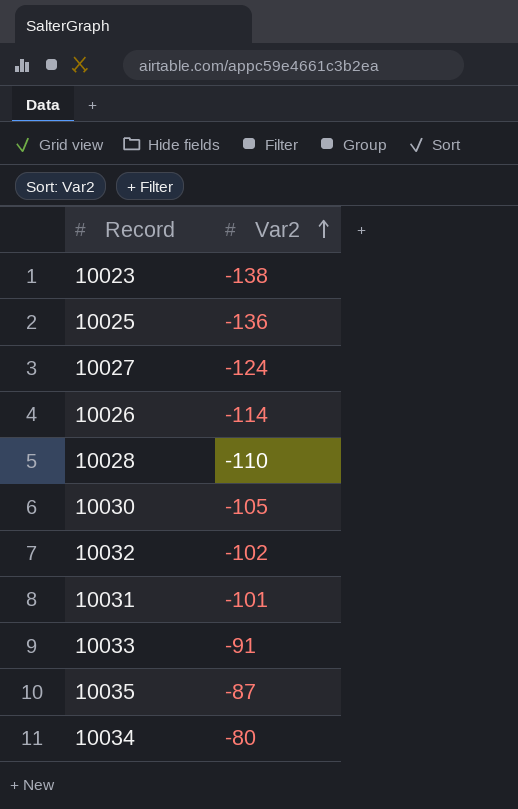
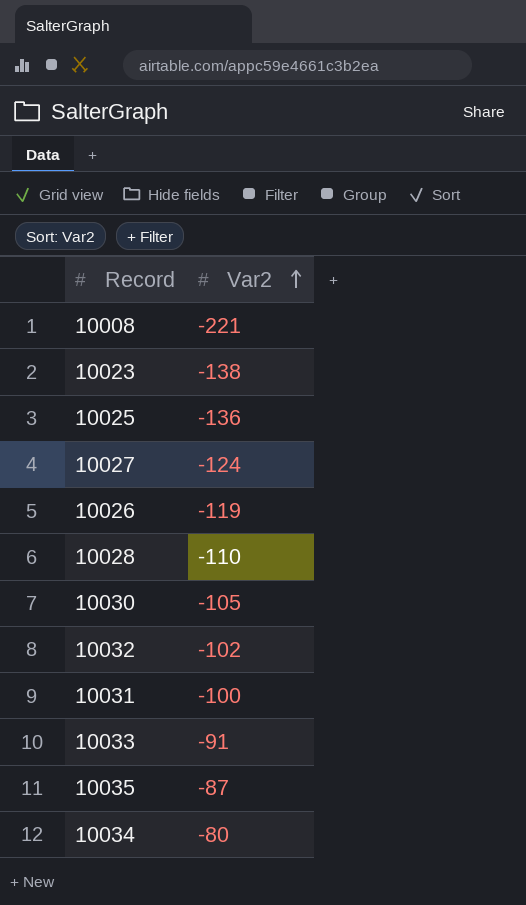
row 10008: none -> -221
10026 | Var2: -114 -> -119
10031 | Var2: -101 -> -100

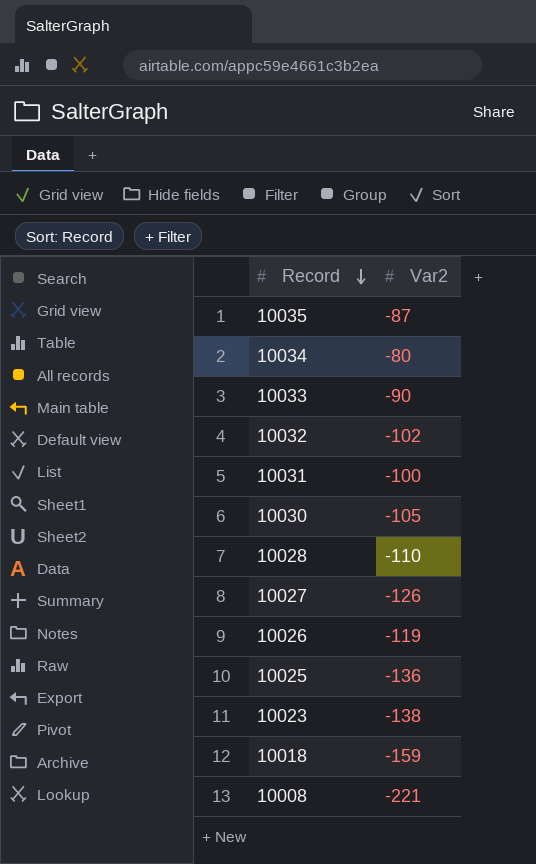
row order: Var2 ascending -> Record descending
10033 | Var2: -91 -> -90
10027 | Var2: -124 -> -126
row 10018: none -> -159

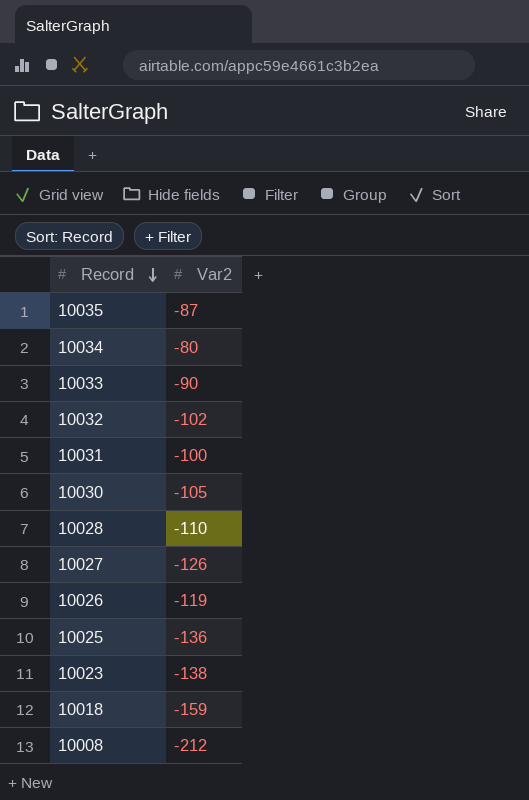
10008 | Var2: -221 -> -212

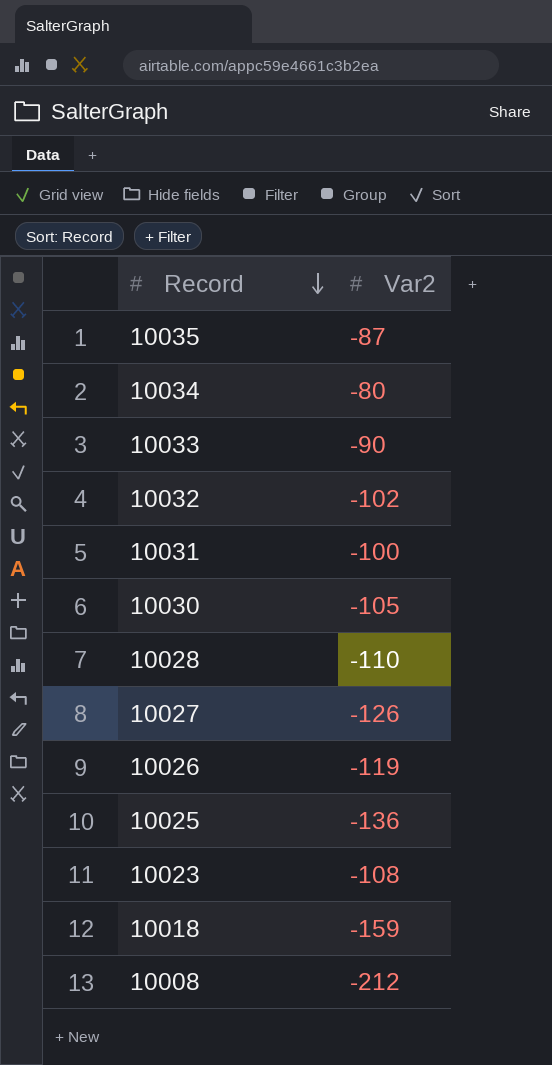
10023 | Var2: -138 -> -108

